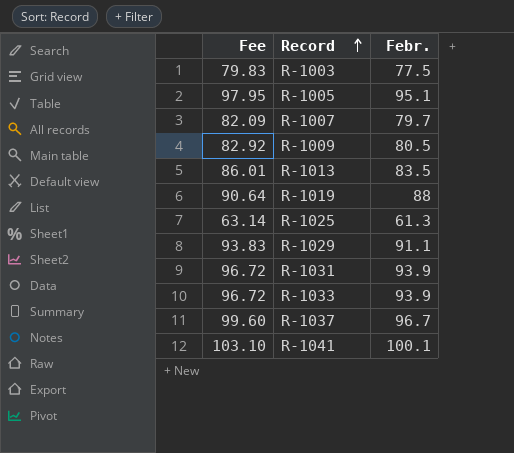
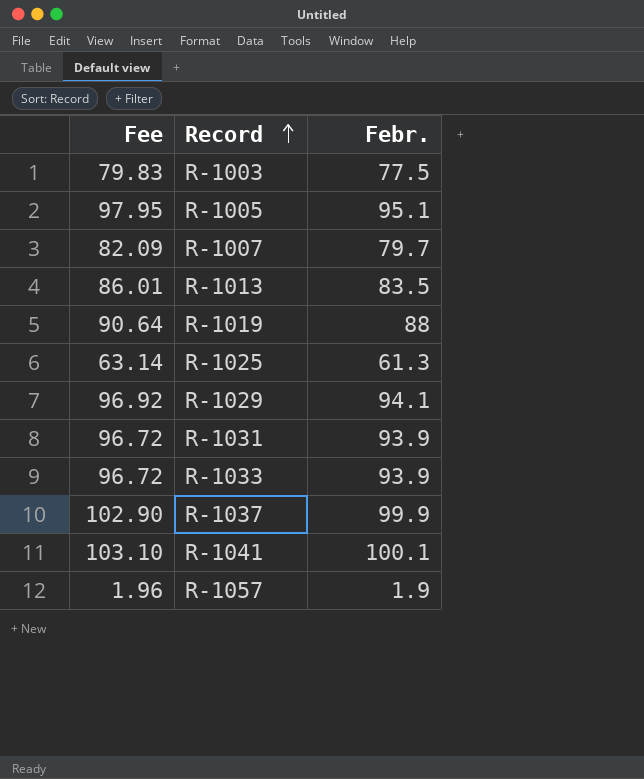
row R-1009: 82.92 | 80.5 -> none
R-1029 | Fee: 93.83 -> 96.92
R-1029 | Febr.: 91.1 -> 94.1
R-1037 | Fee: 99.60 -> 102.90
R-1037 | Febr.: 96.7 -> 99.9
row R-1057: none -> 1.96 | 1.9

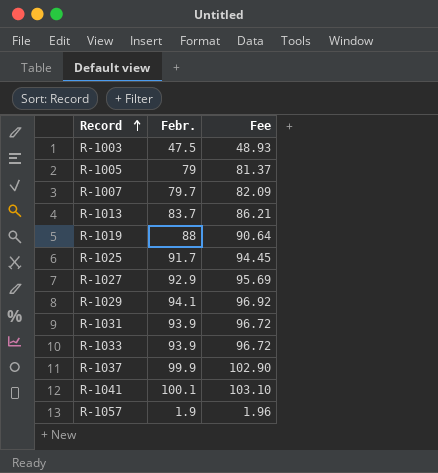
column Fee | position: 1 -> 3
R-1003 | Febr.: 77.5 -> 47.5
R-1003 | Fee: 79.83 -> 48.93
R-1005 | Febr.: 95.1 -> 79
R-1005 | Fee: 97.95 -> 81.37
R-1013 | Febr.: 83.5 -> 83.7
R-1013 | Fee: 86.01 -> 86.21
R-1025 | Febr.: 61.3 -> 91.7
R-1025 | Fee: 63.14 -> 94.45
row R-1027: none -> 92.9 | 95.69

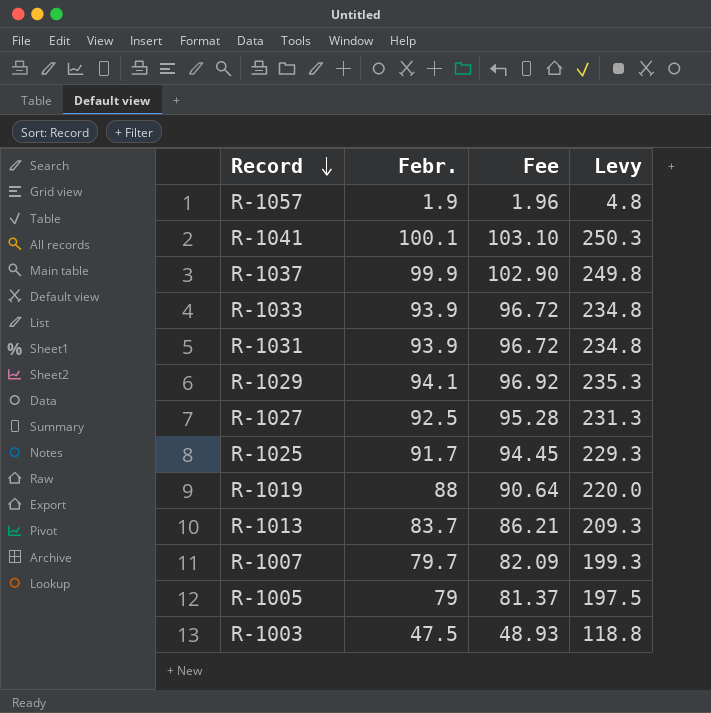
row order: Record ascending -> Record descending
column Levy | formula: none -> [Febr.] * 2.5
R-1027 | Febr.: 92.9 -> 92.5
R-1027 | Fee: 95.69 -> 95.28

